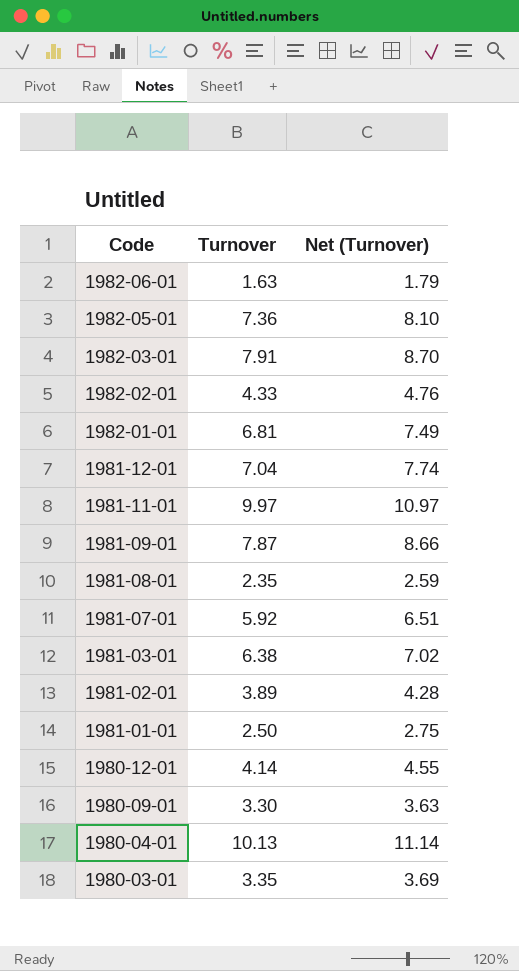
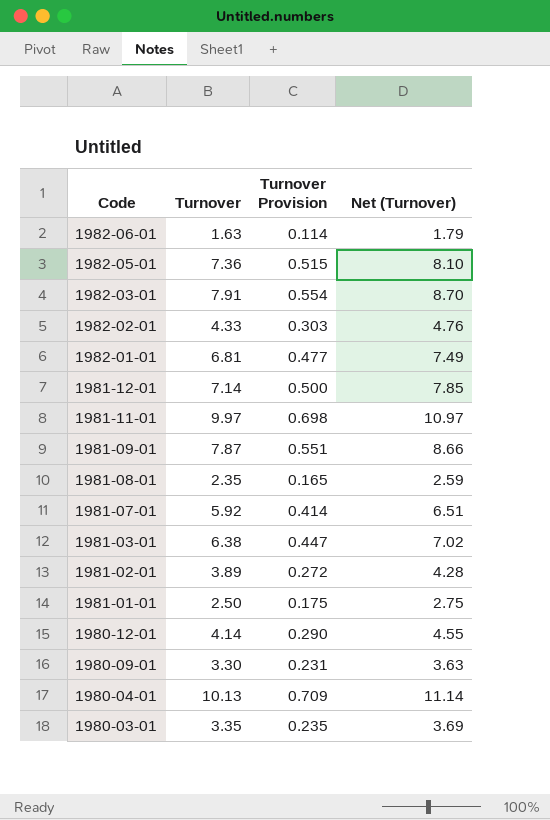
column Turnover Provision | formula: none -> [Turnover] * 0.07
1981-12-01 | Turnover: 7.04 -> 7.14
1981-12-01 | Net (Turnover): 7.74 -> 7.85

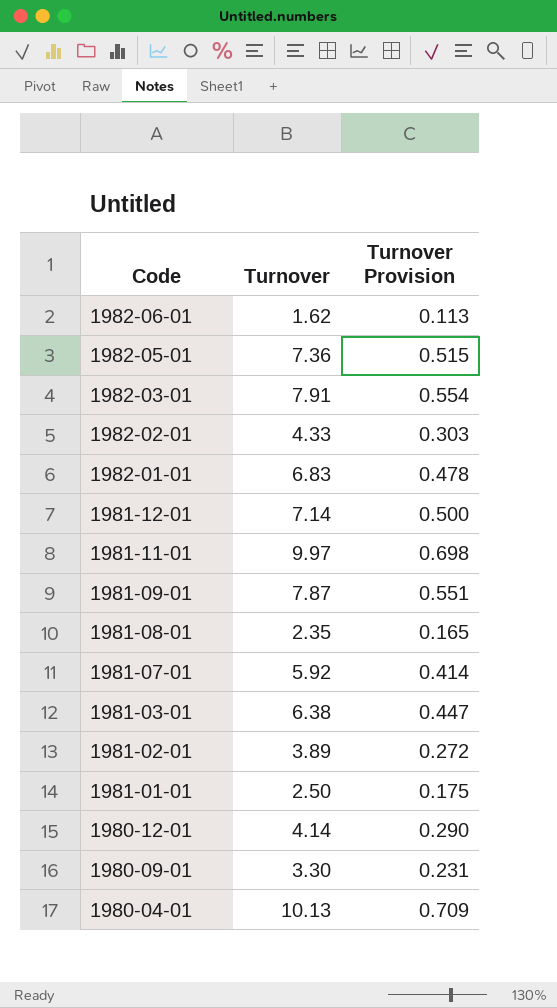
column Net (Turnover) | formula: [Turnover] * 1.1 -> none
row 1980-03-01: 3.35 | 0.235 | 3.69 -> none
1982-06-01 | Turnover: 1.63 -> 1.62
1982-06-01 | Turnover Provision: 0.114 -> 0.113
1982-01-01 | Turnover: 6.81 -> 6.83
1982-01-01 | Turnover Provision: 0.477 -> 0.478

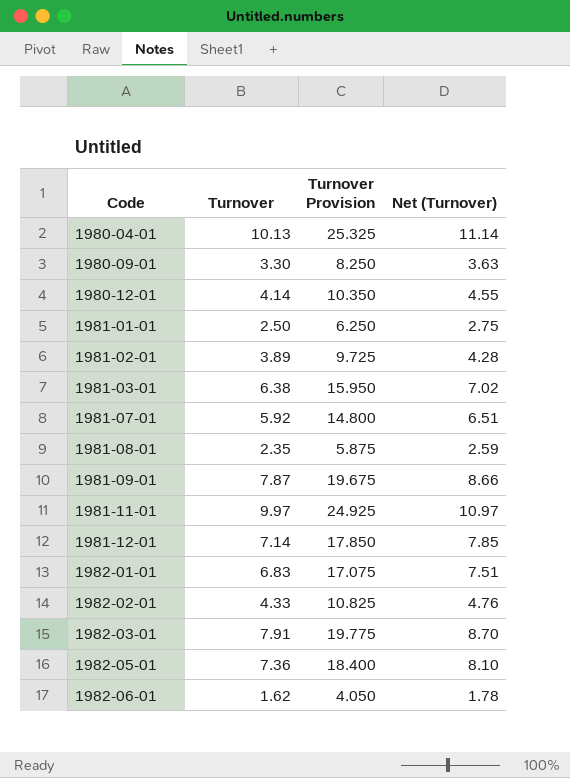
row order: Code descending -> Code ascending
column Turnover Provision | formula: [Turnover] * 0.07 -> [Turnover] * 2.5
column Net (Turnover) | formula: none -> [Turnover] * 1.1

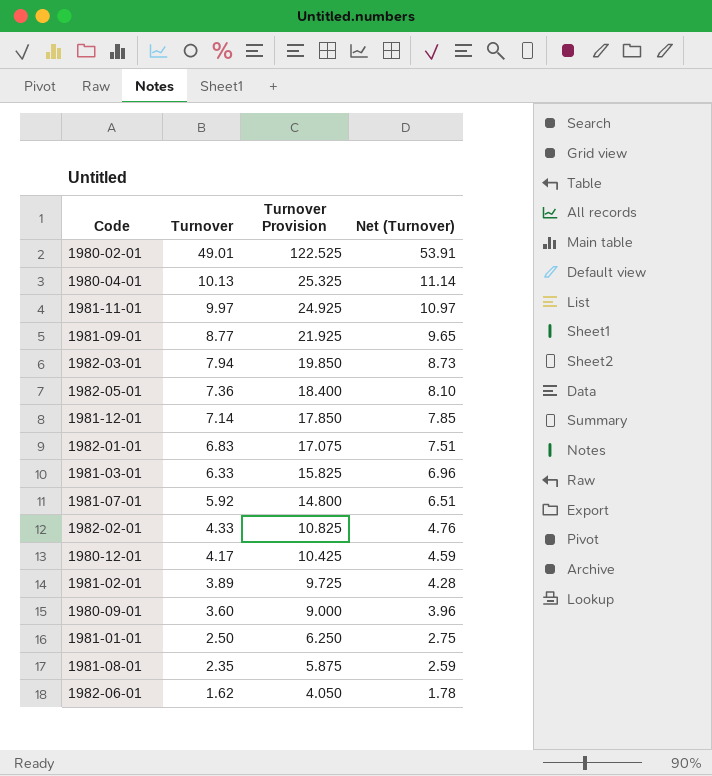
row order: Code ascending -> Turnover descending
row 1980-02-01: none -> 49.01 | 122.525 | 53.91
1981-09-01 | Turnover: 7.87 -> 8.77
1981-09-01 | Turnover Provision: 19.675 -> 21.925
1981-09-01 | Net (Turnover): 8.66 -> 9.65
1982-03-01 | Turnover: 7.91 -> 7.94
1982-03-01 | Turnover Provision: 19.775 -> 19.850
1982-03-01 | Net (Turnover): 8.70 -> 8.73
1981-03-01 | Turnover: 6.38 -> 6.33
1981-03-01 | Turnover Provision: 15.950 -> 15.825
1981-03-01 | Net (Turnover): 7.02 -> 6.96
1980-12-01 | Turnover: 4.14 -> 4.17
1980-12-01 | Turnover Provision: 10.350 -> 10.425
1980-12-01 | Net (Turnover): 4.55 -> 4.59
1980-09-01 | Turnover: 3.30 -> 3.60
1980-09-01 | Turnover Provision: 8.250 -> 9.000
1980-09-01 | Net (Turnover): 3.63 -> 3.96

